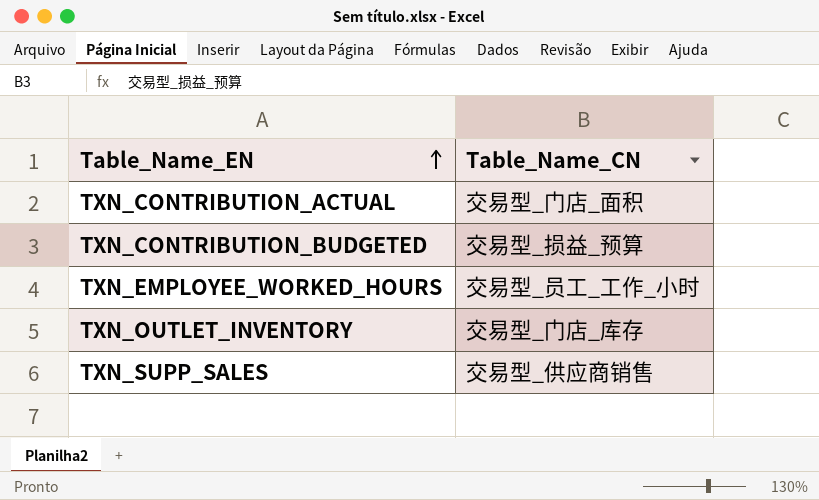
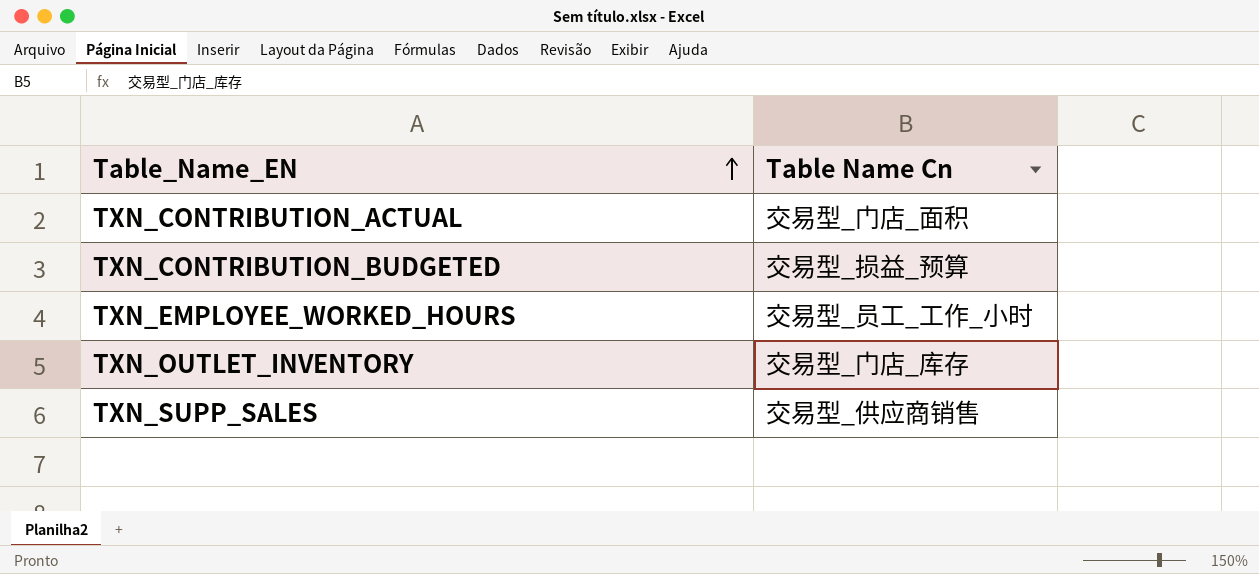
column name: Table_Name_CN -> Table Name Cn

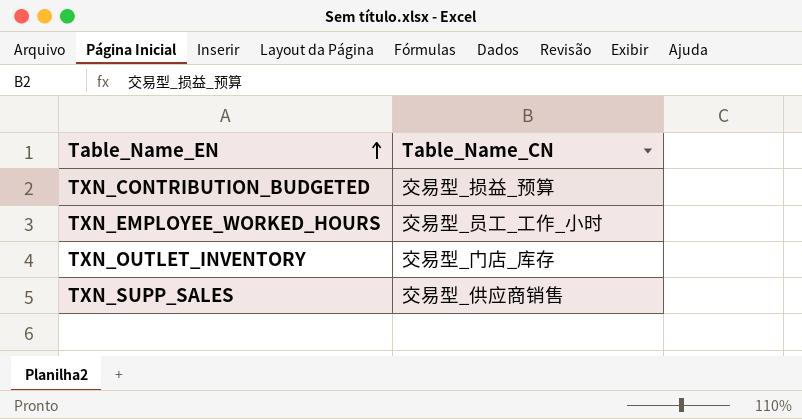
column name: Table Name Cn -> Table_Name_CN
row TXN_CONTRIBUTION_ACTUAL: 交易型_门店_面积 -> none

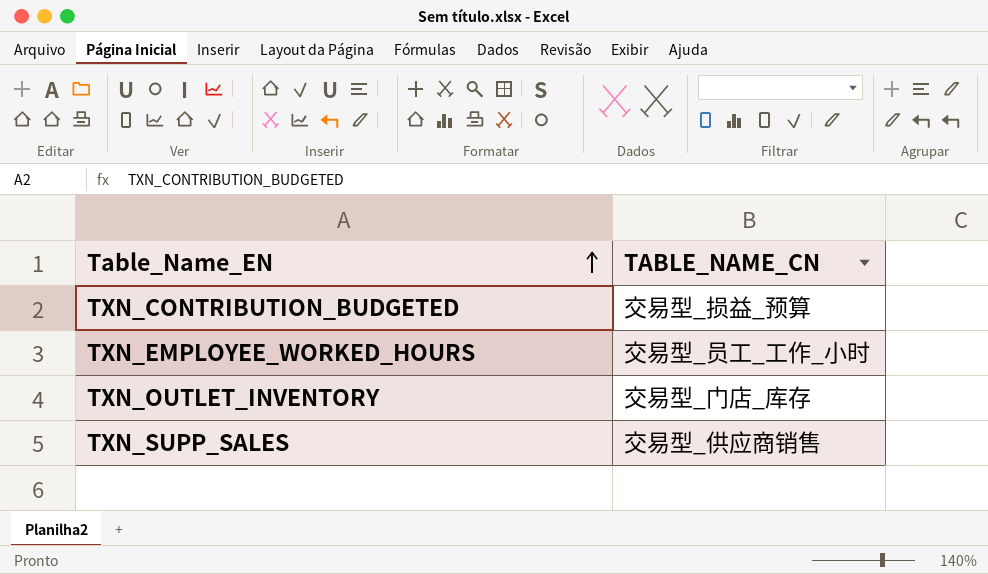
column name: Table_Name_CN -> TABLE_NAME_CN

